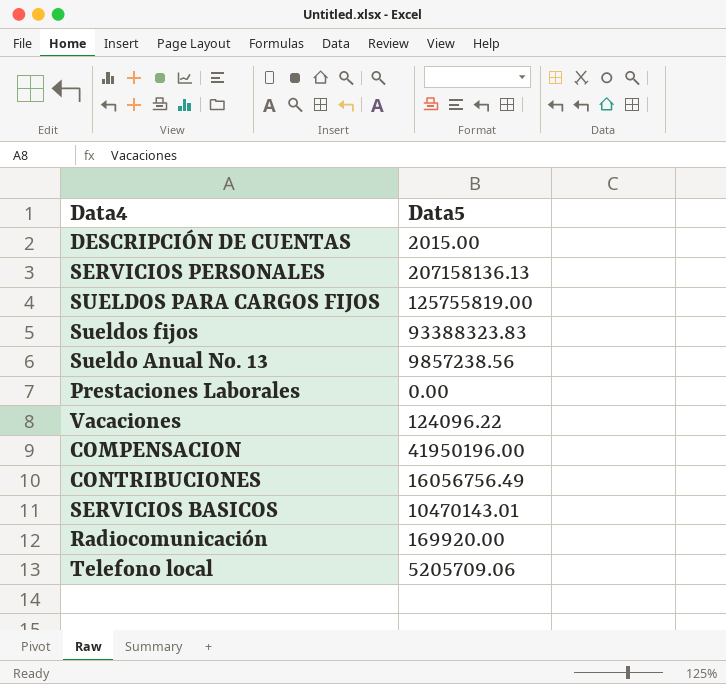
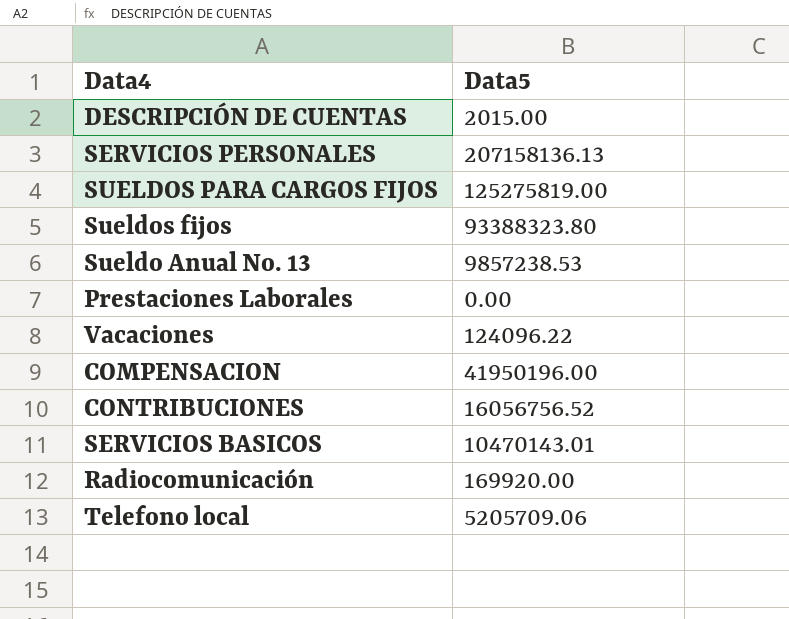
SUELDOS PARA CARGOS FIJOS | Data5: 125755819.00 -> 125275819.00
Sueldos fijos | Data5: 93388323.83 -> 93388323.80
Sueldo Anual No. 13 | Data5: 9857238.56 -> 9857238.53
CONTRIBUCIONES | Data5: 16056756.49 -> 16056756.52

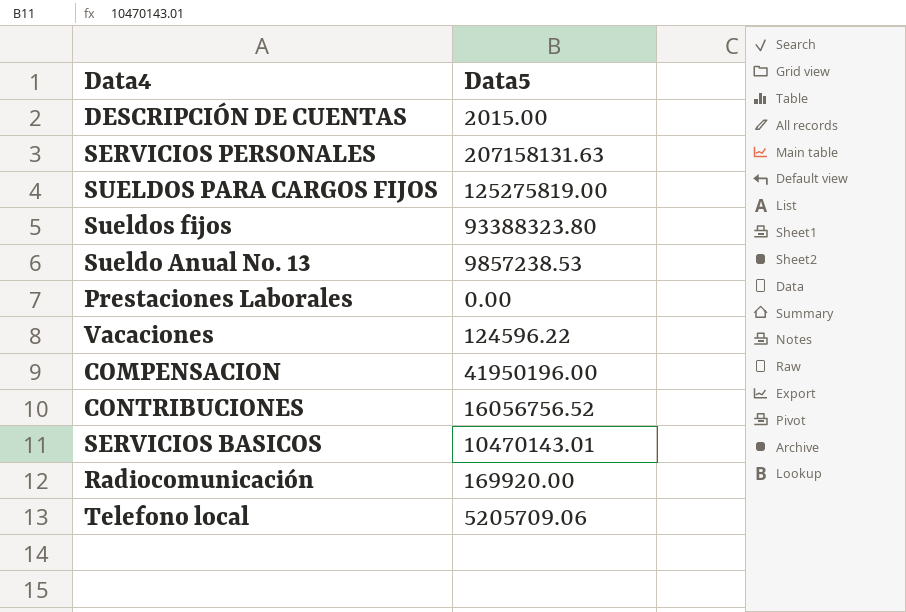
SERVICIOS PERSONALES | Data5: 207158136.13 -> 207158131.63
Vacaciones | Data5: 124096.22 -> 124596.22

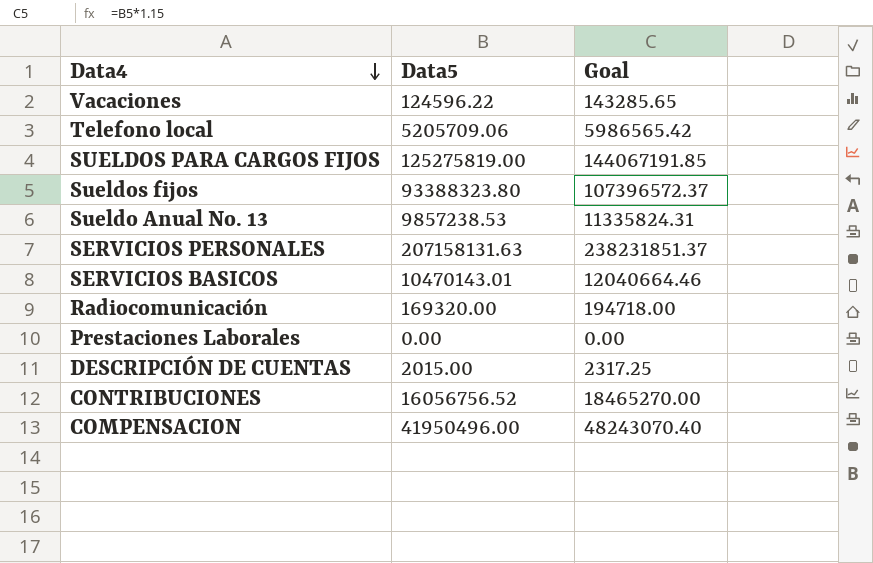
row order: none -> Data4 descending
column Goal | formula: none -> [Data5] * 1.15
Radiocomunicación | Data5: 169920.00 -> 169320.00
COMPENSACION | Data5: 41950196.00 -> 41950496.00

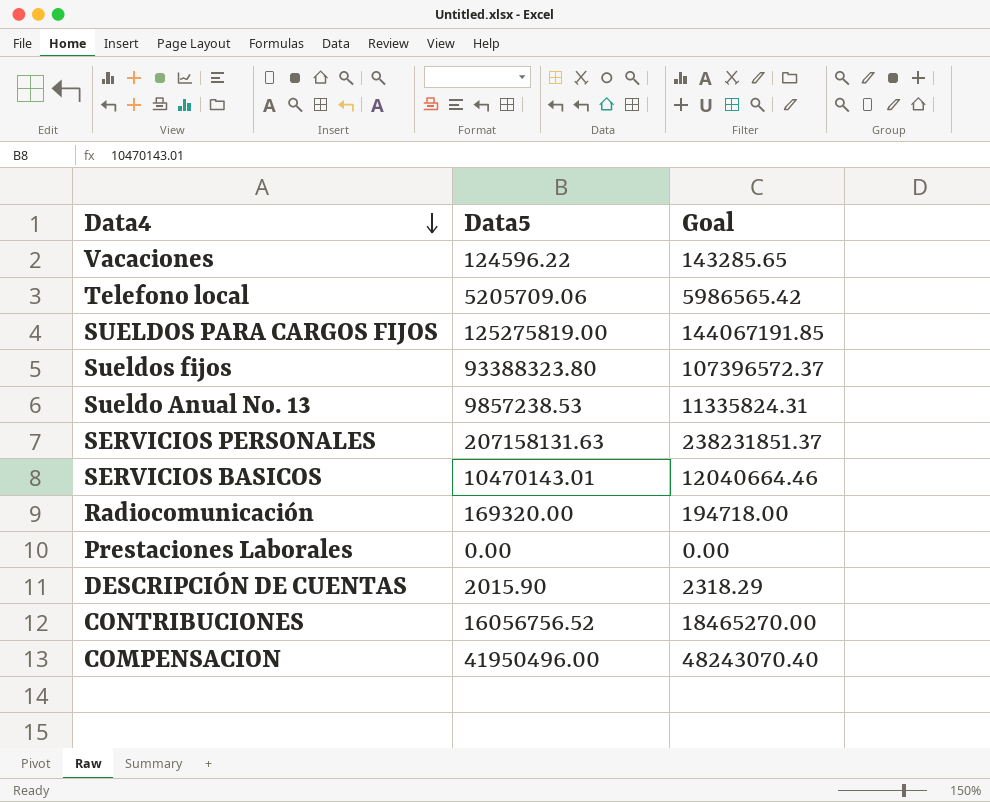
DESCRIPCIÓN DE CUENTAS | Data5: 2015.00 -> 2015.90
DESCRIPCIÓN DE CUENTAS | Goal: 2317.25 -> 2318.29

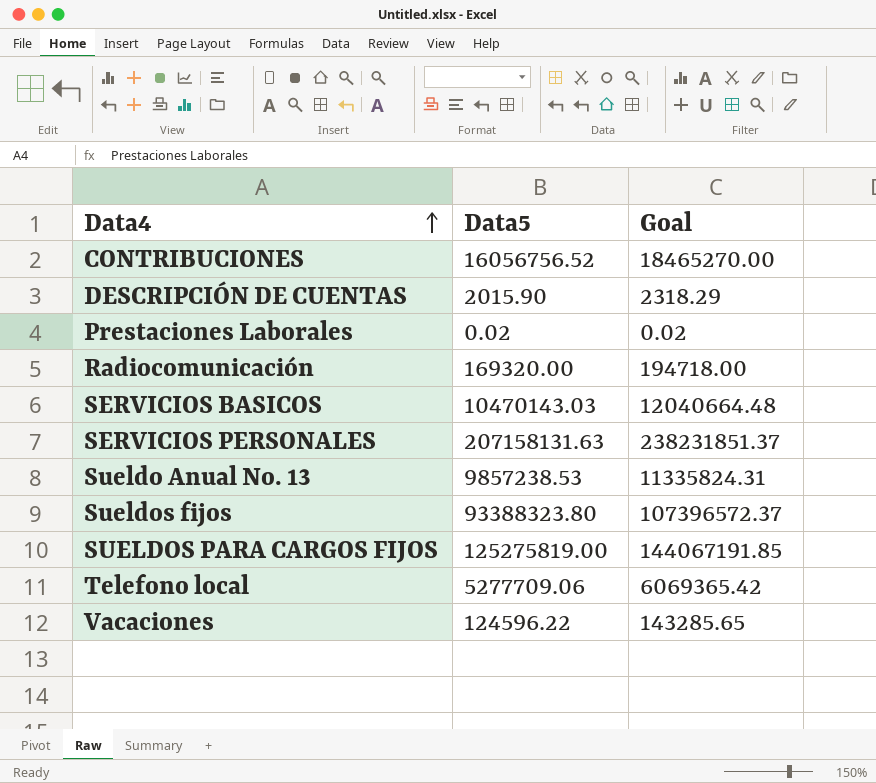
row order: Data4 descending -> Data4 ascending
row COMPENSACION: 41950496.00 | 48243070.40 -> none
Prestaciones Laborales | Data5: 0.00 -> 0.02
Prestaciones Laborales | Goal: 0.00 -> 0.02
SERVICIOS BASICOS | Data5: 10470143.01 -> 10470143.03
SERVICIOS BASICOS | Goal: 12040664.46 -> 12040664.48
Telefono local | Data5: 5205709.06 -> 5277709.06
Telefono local | Goal: 5986565.42 -> 6069365.42

